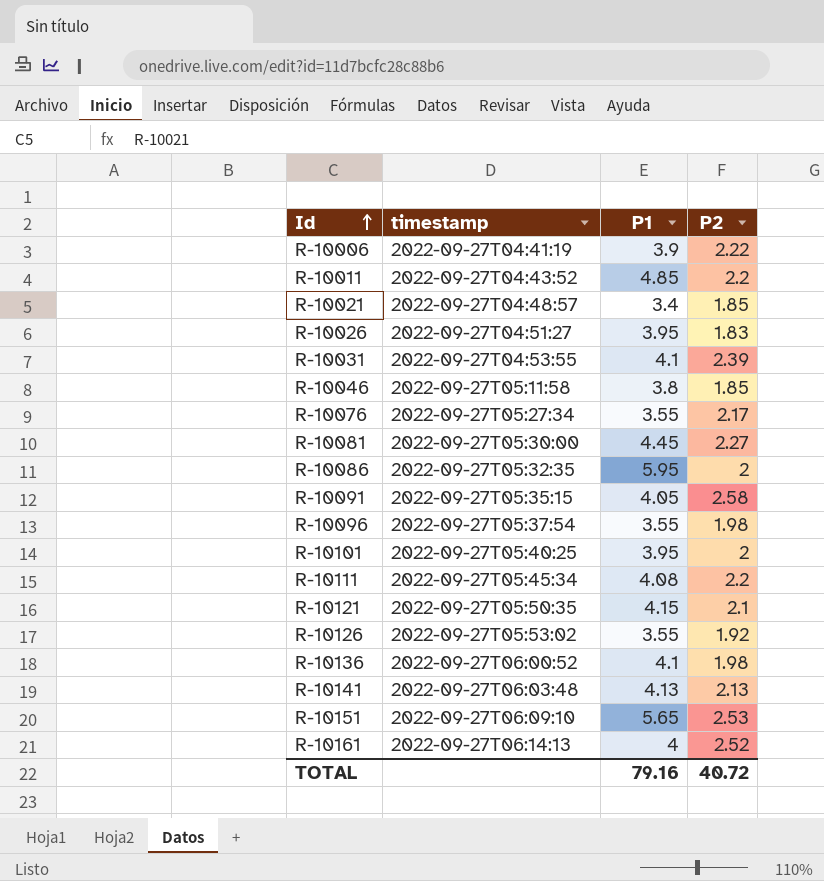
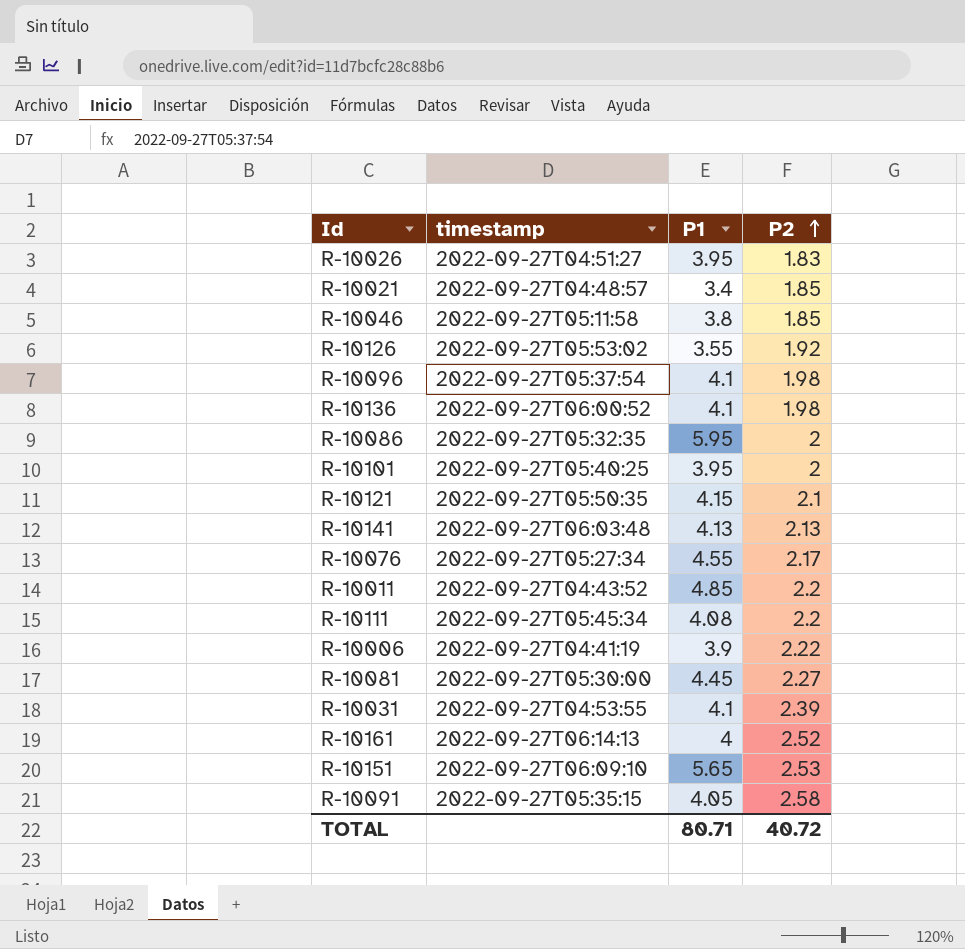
row order: Id ascending -> P2 ascending
R-10096 | P1: 3.55 -> 4.1
R-10076 | P1: 3.55 -> 4.55
TOTAL | P1: 79.16 -> 80.71

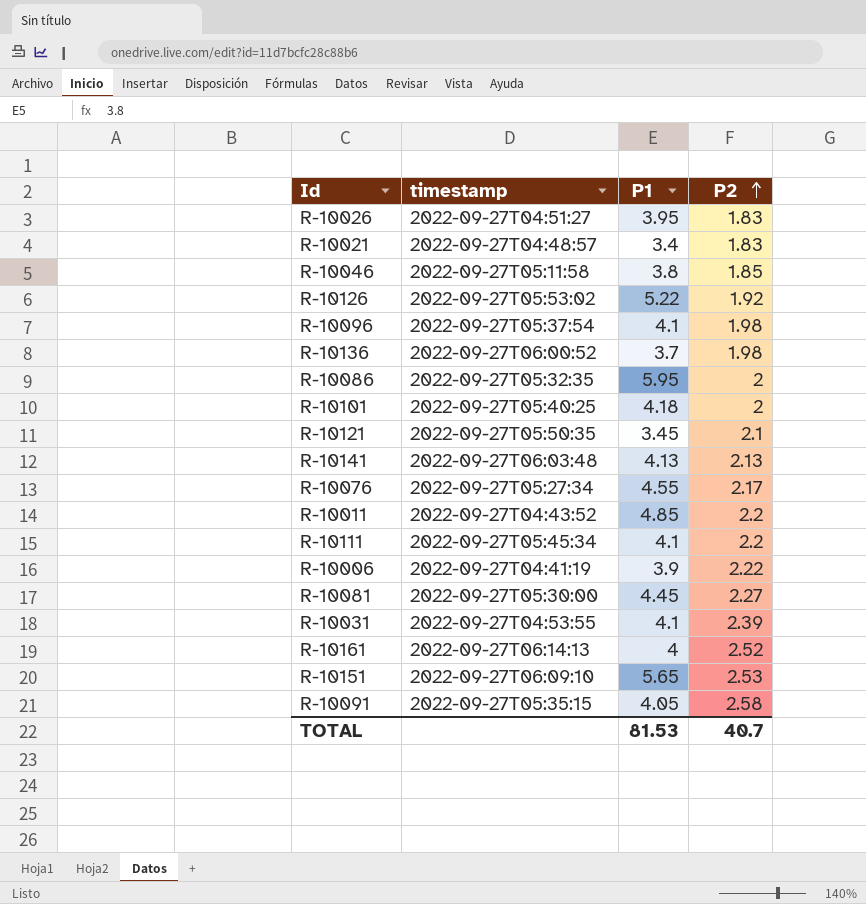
R-10021 | P2: 1.85 -> 1.83
R-10126 | P1: 3.55 -> 5.22
R-10136 | P1: 4.1 -> 3.7
R-10101 | P1: 3.95 -> 4.18
R-10121 | P1: 4.15 -> 3.45
R-10111 | P1: 4.08 -> 4.1
TOTAL | P1: 80.71 -> 81.53
TOTAL | P2: 40.72 -> 40.7

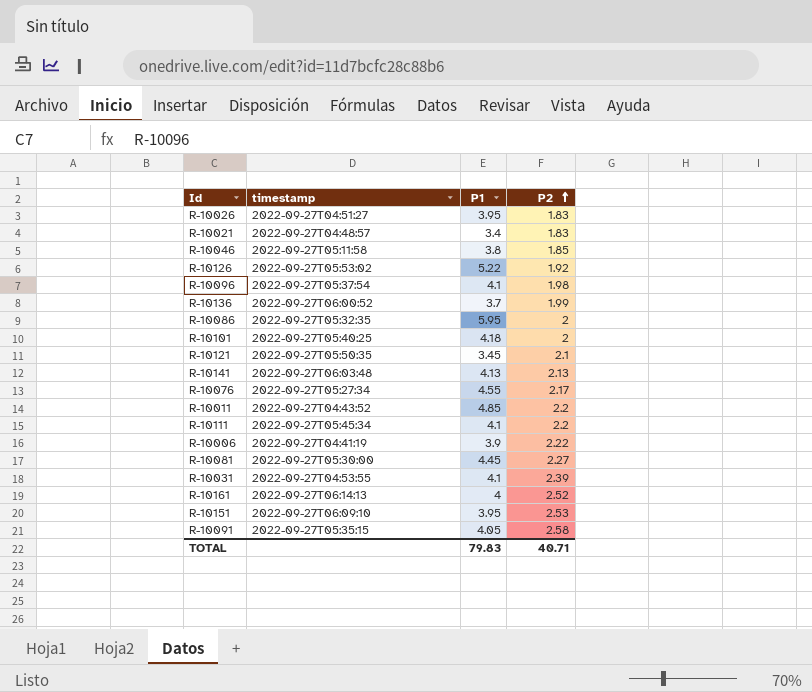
R-10136 | P2: 1.98 -> 1.99
R-10151 | P1: 5.65 -> 3.95
TOTAL | P1: 81.53 -> 79.83
TOTAL | P2: 40.7 -> 40.71

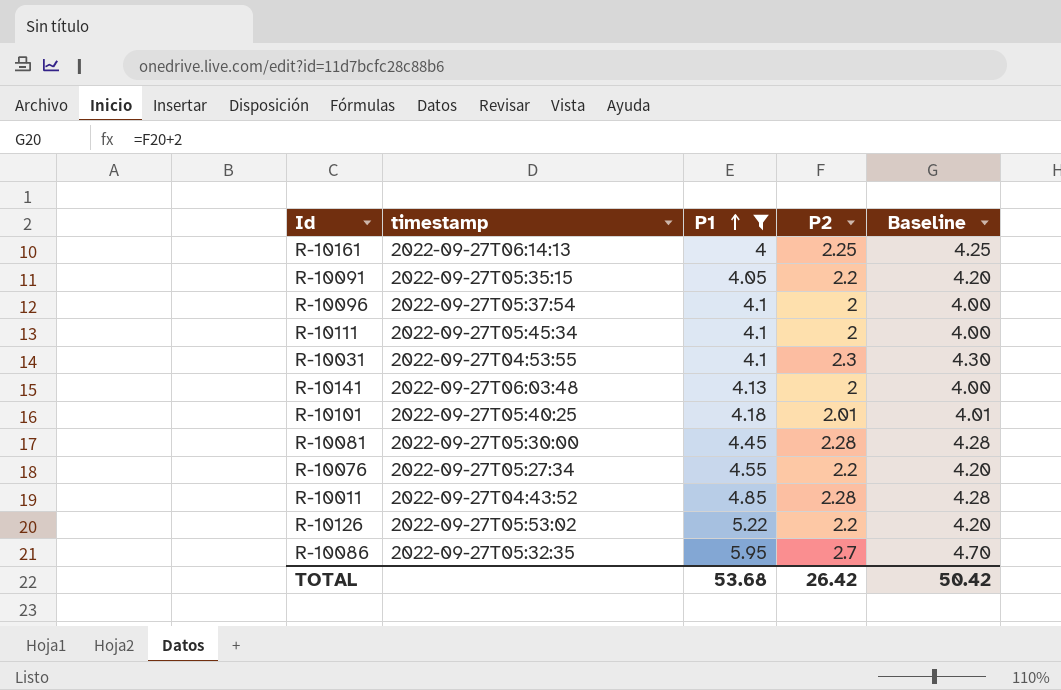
filter: none -> P1 >= 4
row order: P2 ascending -> P1 ascending
column Baseline | formula: none -> [P2] + 2
R-10161 | P2: 2.52 -> 2.25
R-10091 | P2: 2.58 -> 2.2
R-10096 | P2: 1.98 -> 2
R-10111 | P2: 2.2 -> 2
R-10031 | P2: 2.39 -> 2.3
R-10141 | P2: 2.13 -> 2
R-10101 | P2: 2 -> 2.01
R-10081 | P2: 2.27 -> 2.28
R-10076 | P2: 2.17 -> 2.2
R-10011 | P2: 2.2 -> 2.28
R-10126 | P2: 1.92 -> 2.2
R-10086 | P2: 2 -> 2.7
TOTAL | P1: 79.83 -> 53.68
TOTAL | P2: 40.71 -> 26.42

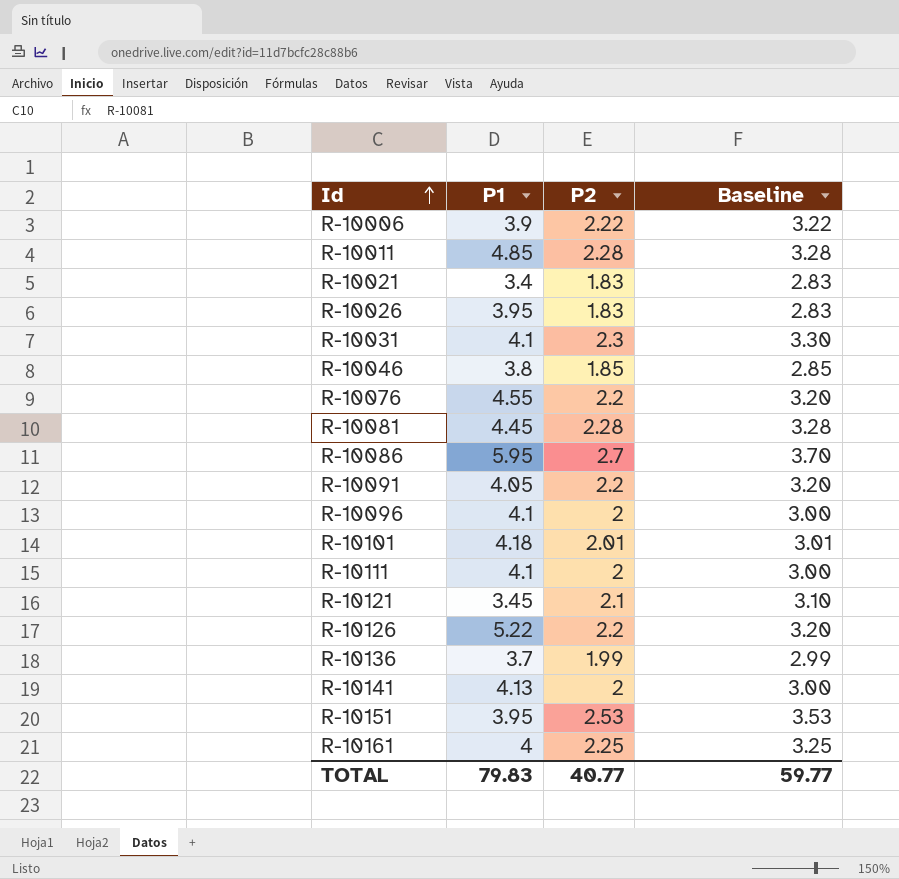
filter: P1 >= 4 -> none
row order: P1 ascending -> Id ascending
column timestamp | position: 2 -> none
column Baseline | formula: [P2] + 2 -> [P2] + 1
TOTAL | P1: 53.68 -> 79.83
TOTAL | P2: 26.42 -> 40.77
TOTAL | Baseline: 50.42 -> 59.77

